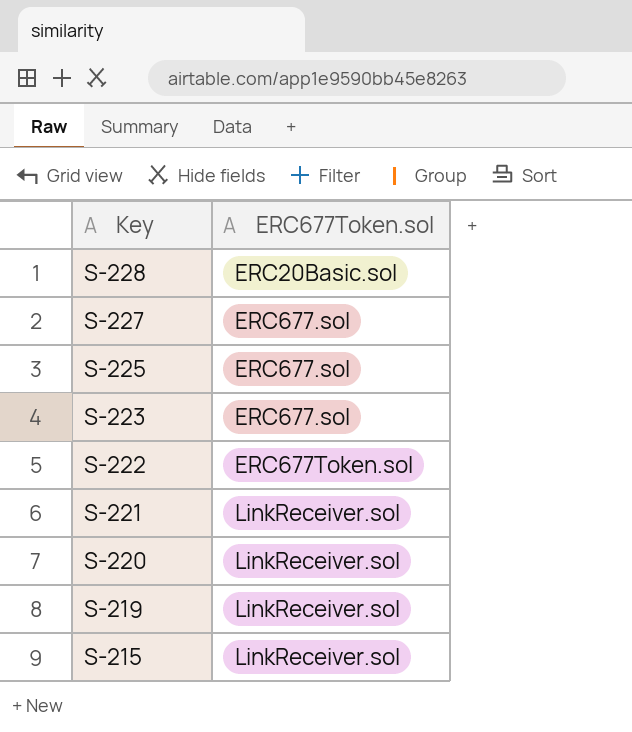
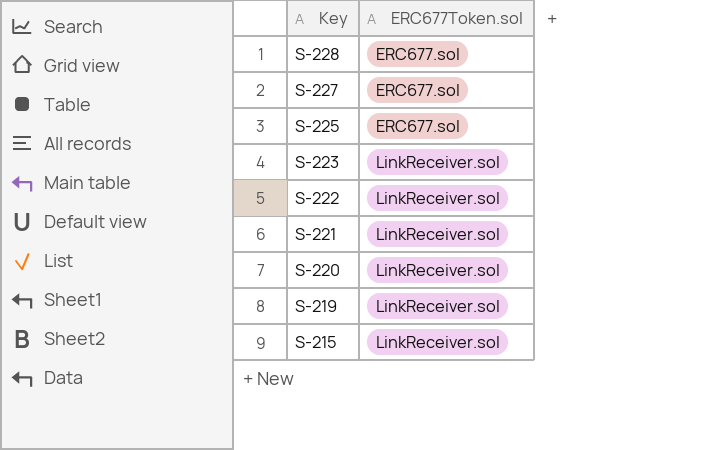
S-228 | ERC677Token.sol: ERC20Basic.sol -> ERC677.sol
S-223 | ERC677Token.sol: ERC677.sol -> LinkReceiver.sol
S-222 | ERC677Token.sol: ERC677Token.sol -> LinkReceiver.sol

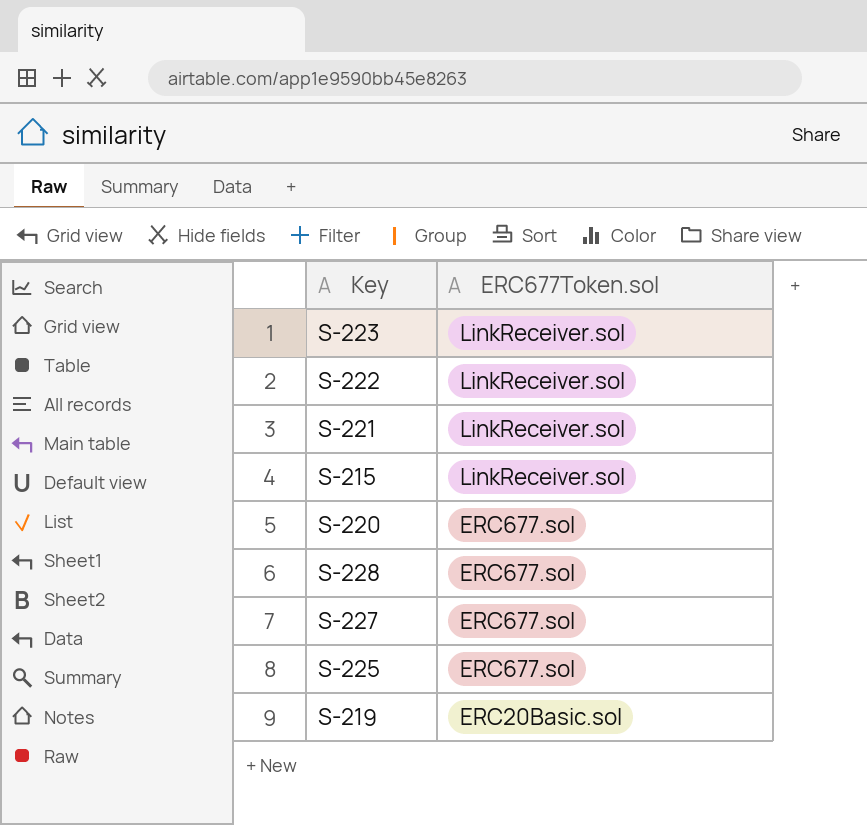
row order: Key descending -> ERC677Token.sol descending
S-220 | ERC677Token.sol: LinkReceiver.sol -> ERC677.sol
S-219 | ERC677Token.sol: LinkReceiver.sol -> ERC20Basic.sol

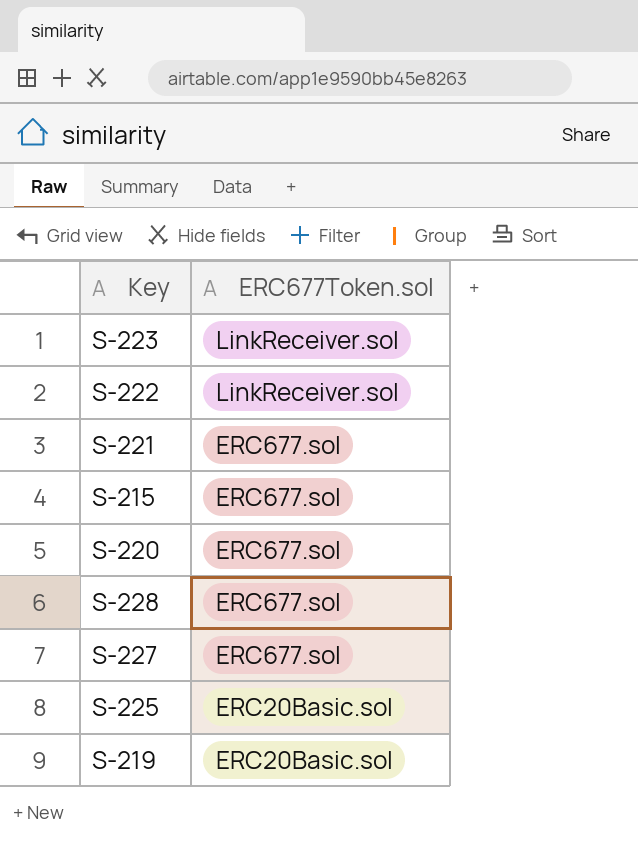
S-221 | ERC677Token.sol: LinkReceiver.sol -> ERC677.sol
S-215 | ERC677Token.sol: LinkReceiver.sol -> ERC677.sol
S-225 | ERC677Token.sol: ERC677.sol -> ERC20Basic.sol

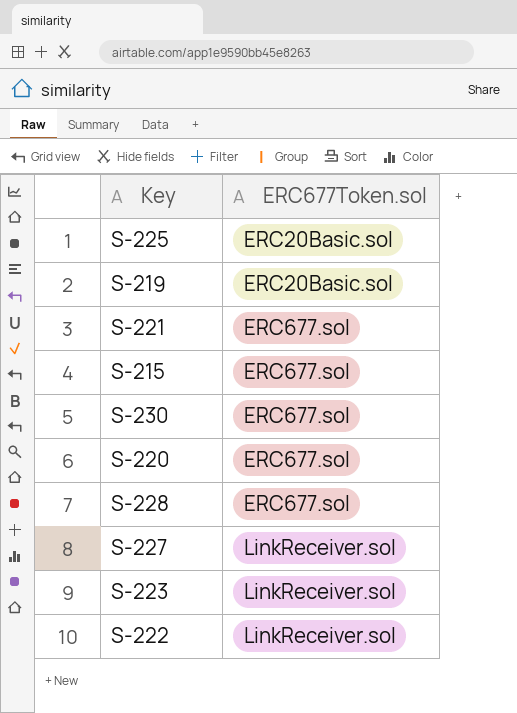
row order: ERC677Token.sol descending -> ERC677Token.sol ascending
row S-230: none -> ERC677.sol
S-227 | ERC677Token.sol: ERC677.sol -> LinkReceiver.sol

